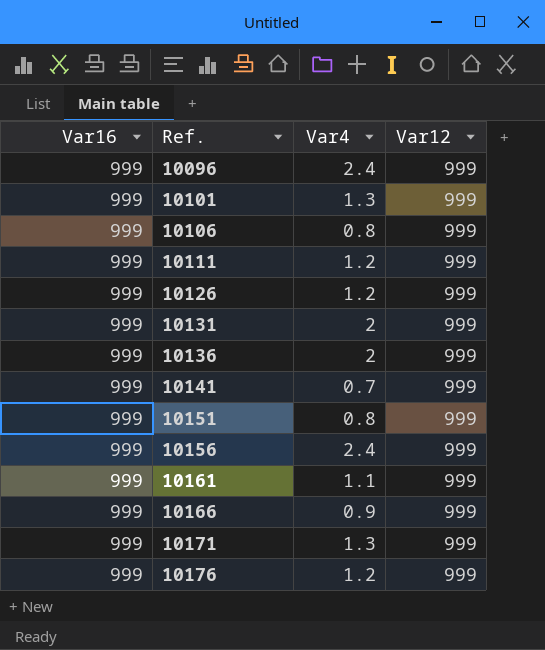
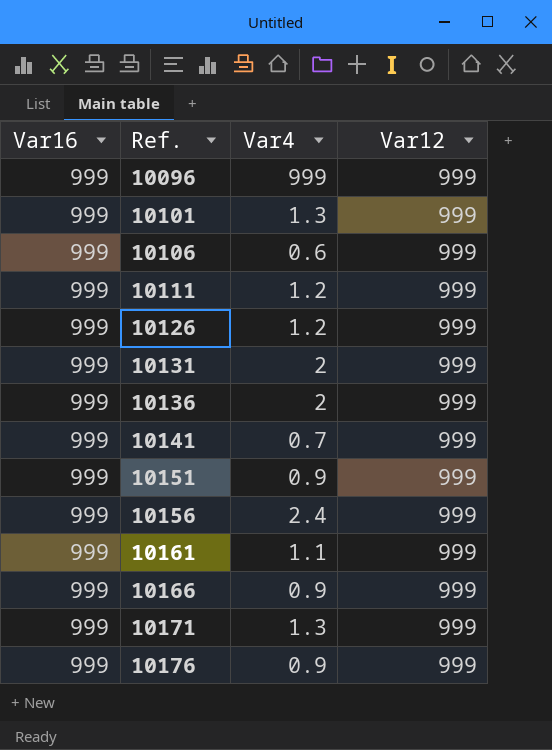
10096 | Var4: 2.4 -> 999
10106 | Var4: 0.8 -> 0.6
10151 | Var4: 0.8 -> 0.9
10176 | Var4: 1.2 -> 0.9

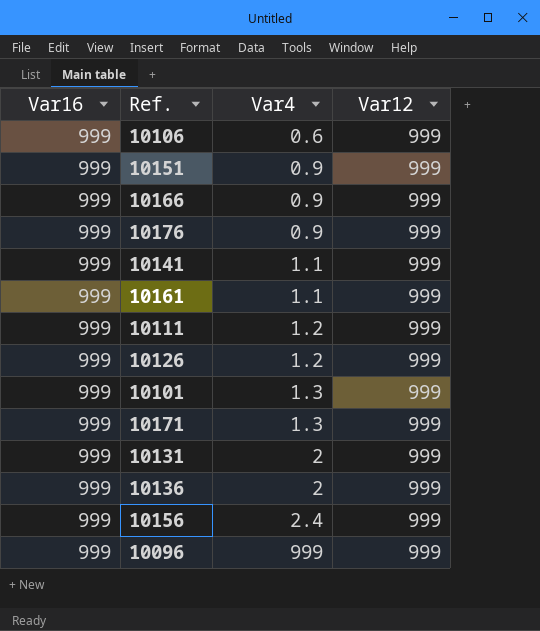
row order: Ref. ascending -> Var4 ascending
10141 | Var4: 0.7 -> 1.1

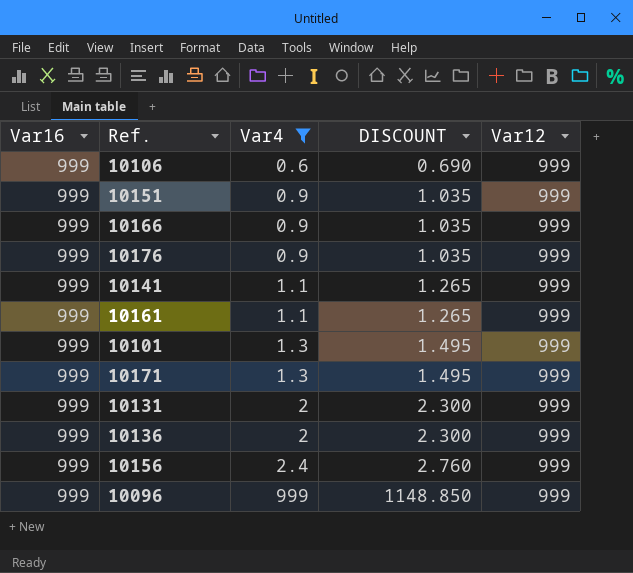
filter: none -> Var4 != 1.2
column DISCOUNT | formula: none -> [Var4] * 1.15

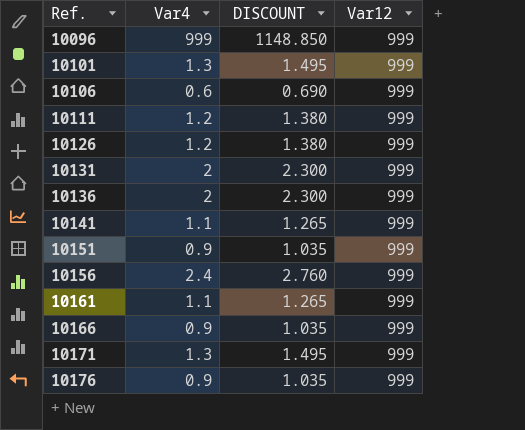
filter: Var4 != 1.2 -> none
row order: Var4 ascending -> Ref. ascending
column Var16 | position: 1 -> none

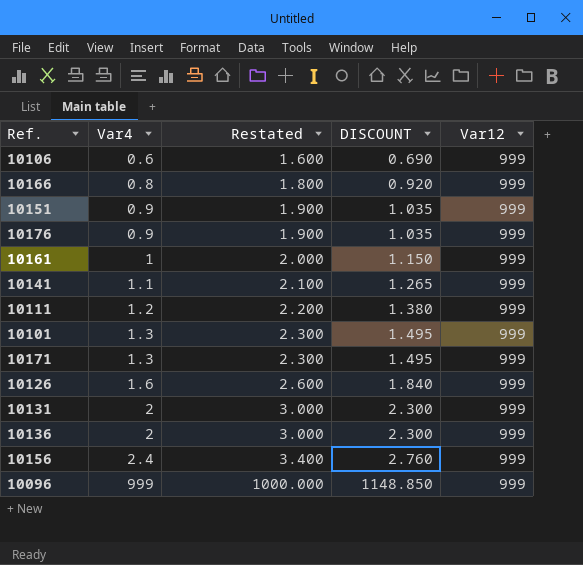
row order: Ref. ascending -> Var4 ascending
column Restated | formula: none -> [Var4] + 1
10166 | Var4: 0.9 -> 0.8
10166 | DISCOUNT: 1.035 -> 0.920
10161 | Var4: 1.1 -> 1
10161 | DISCOUNT: 1.265 -> 1.150
10126 | Var4: 1.2 -> 1.6
10126 | DISCOUNT: 1.380 -> 1.840

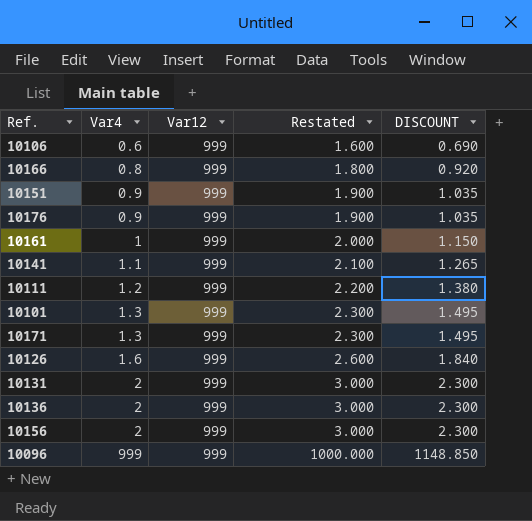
column Var12 | position: 5 -> 3
10156 | Var4: 2.4 -> 2
10156 | Restated: 3.400 -> 3.000
10156 | DISCOUNT: 2.760 -> 2.300

